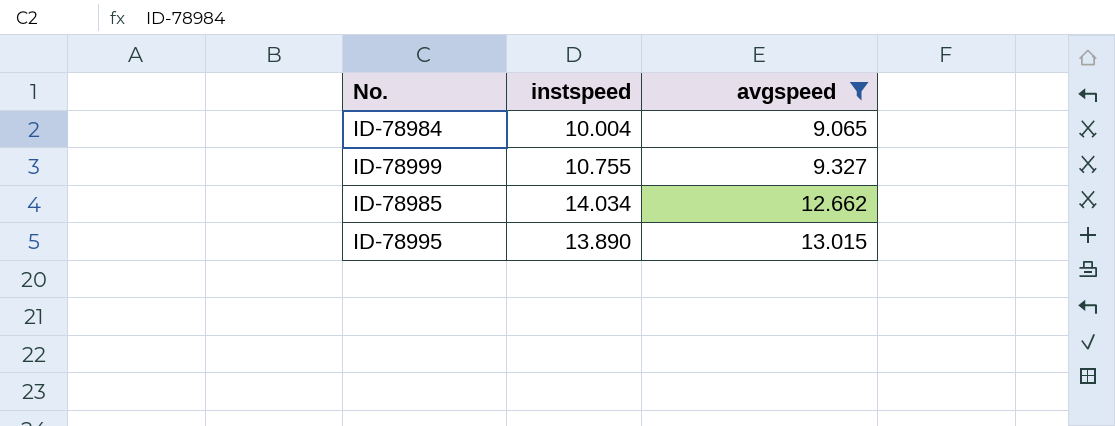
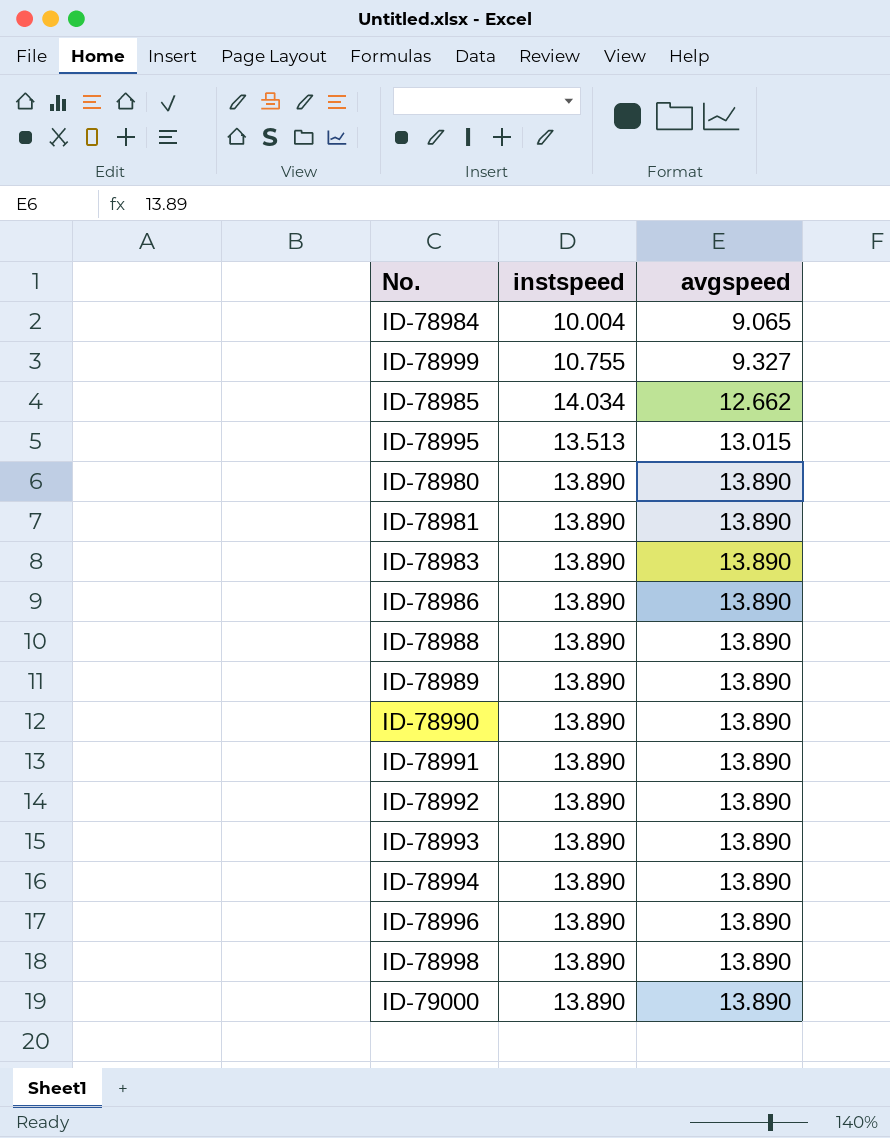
filter: avgspeed != 13.890 -> none
ID-78995 | instspeed: 13.890 -> 13.513

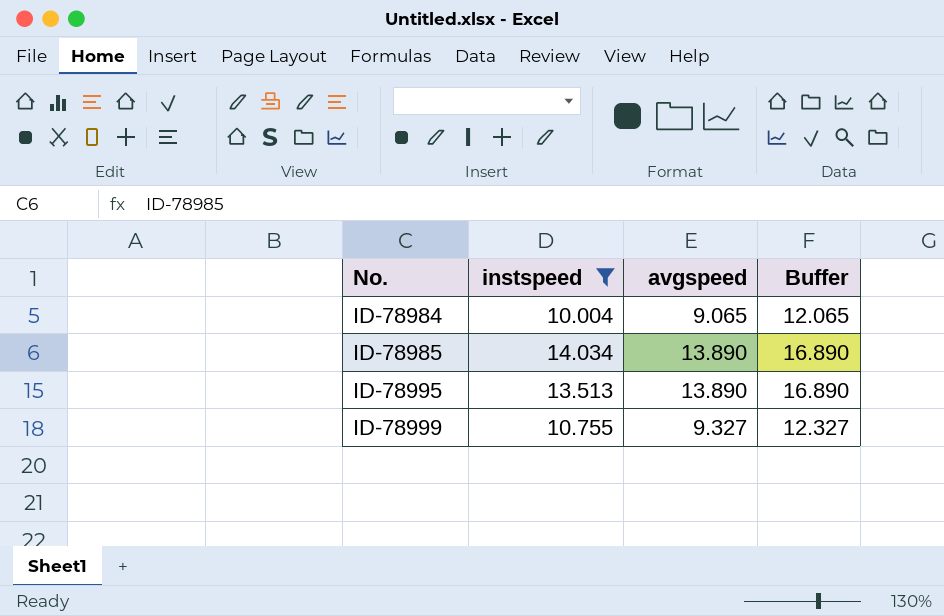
filter: none -> instspeed != 13.890
row order: avgspeed ascending -> No. ascending
column Buffer | formula: none -> [avgspeed] + 3
ID-78985 | avgspeed: 12.662 -> 13.890
ID-78995 | avgspeed: 13.015 -> 13.890

